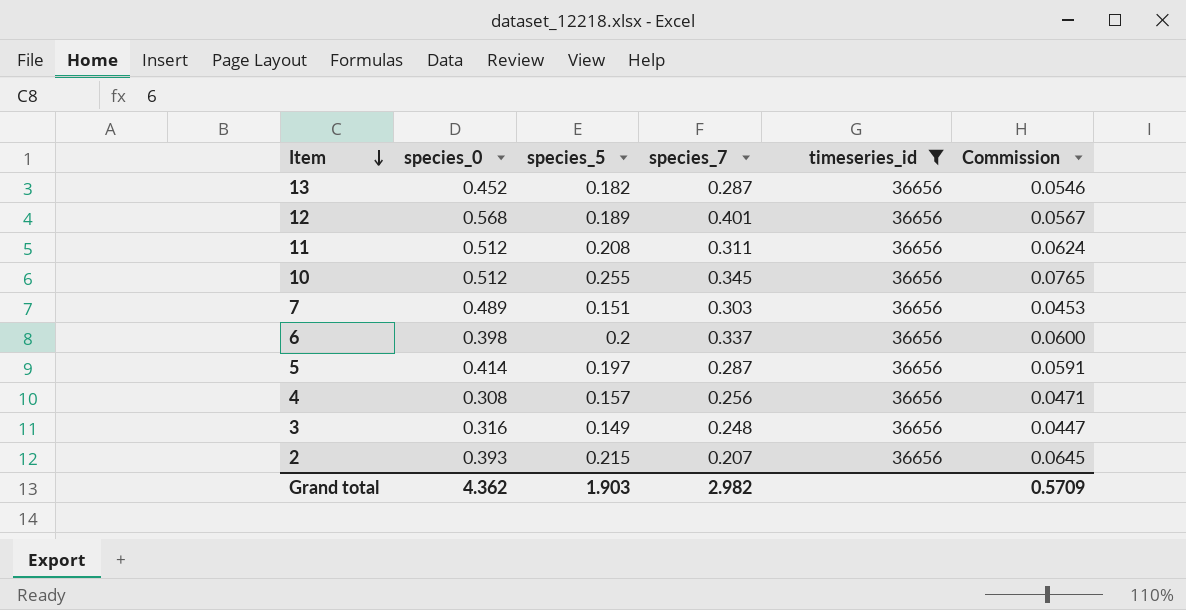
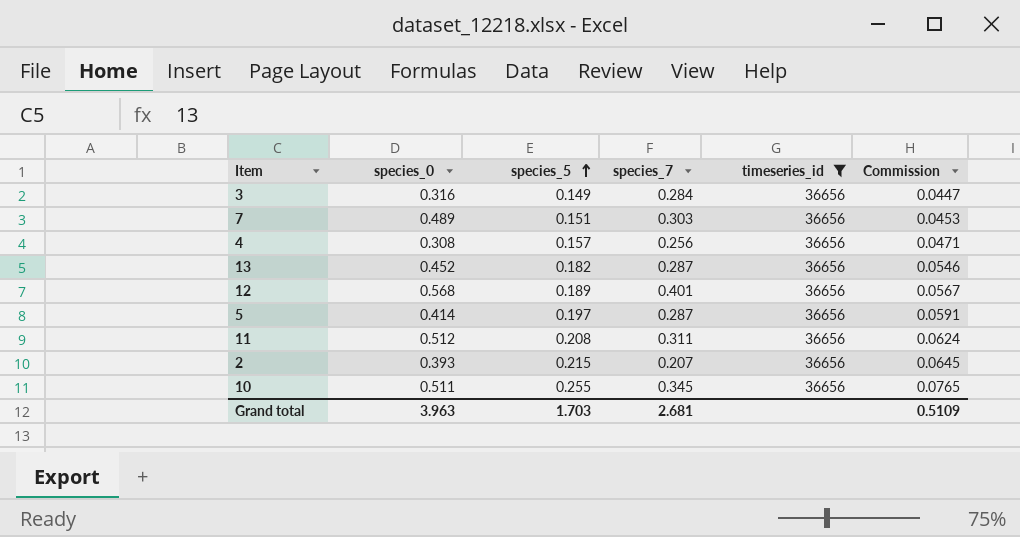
row order: Item descending -> species_5 ascending
row 6: 0.398 | 0.2 | 0.337 | 36656 | 0.0600 -> none
3 | species_7: 0.248 -> 0.284
10 | species_0: 0.512 -> 0.511
Grand total | species_0: 4.362 -> 3.963
Grand total | species_5: 1.903 -> 1.703
Grand total | species_7: 2.982 -> 2.681
Grand total | Commission: 0.5709 -> 0.5109

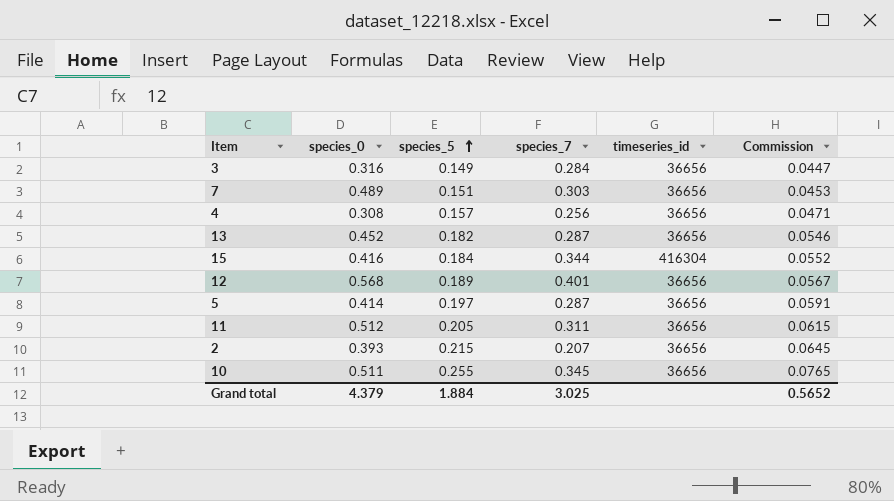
filter: timeseries_id = 36656 -> none
11 | species_5: 0.208 -> 0.205
11 | Commission: 0.0624 -> 0.0615
Grand total | species_0: 3.963 -> 4.379
Grand total | species_5: 1.703 -> 1.884
Grand total | species_7: 2.681 -> 3.025
Grand total | Commission: 0.5109 -> 0.5652

